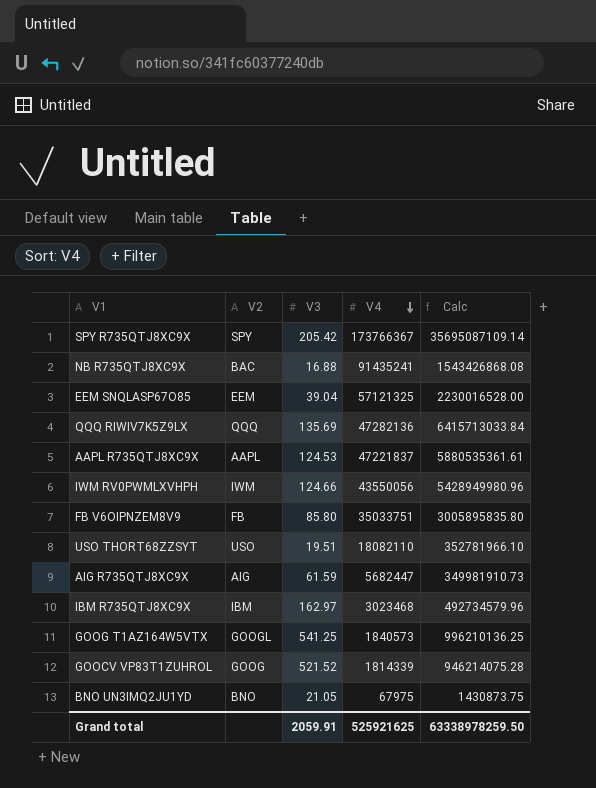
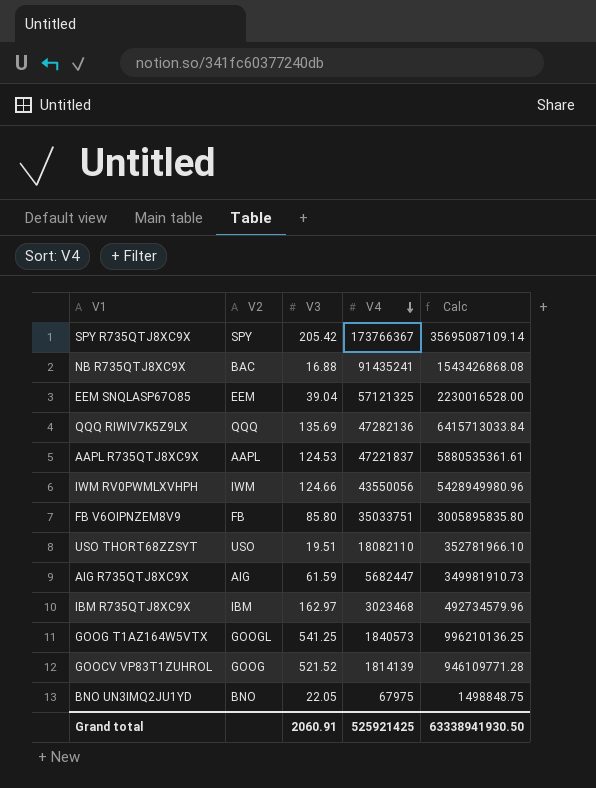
GOOCV VP83T1ZUHROL | V4: 1814339 -> 1814139
GOOCV VP83T1ZUHROL | Calc: 946214075.28 -> 946109771.28
BNO UN3IMQ2JU1YD | V3: 21.05 -> 22.05
BNO UN3IMQ2JU1YD | Calc: 1430873.75 -> 1498848.75
Grand total | V3: 2059.91 -> 2060.91
Grand total | V4: 525921625 -> 525921425
Grand total | Calc: 63338978259.50 -> 63338941930.50

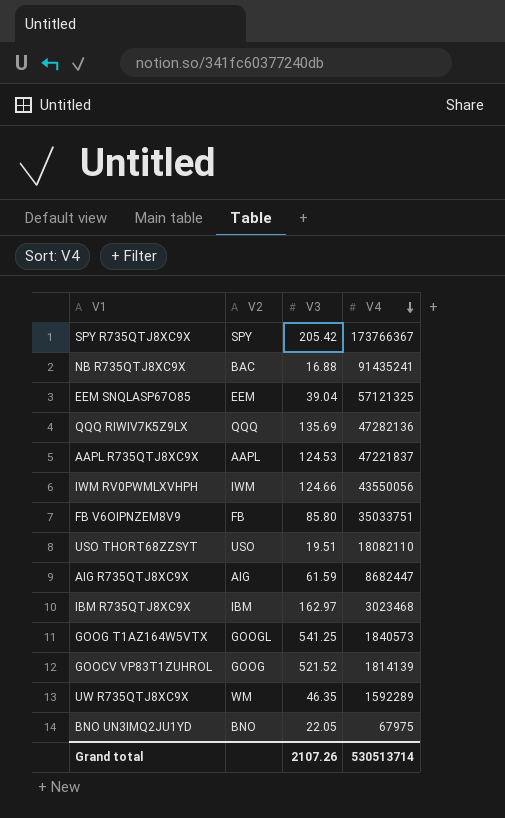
column Calc | formula: [V3] * [V4] -> none
AIG R735QTJ8XC9X | V4: 5682447 -> 8682447
row UW R735QTJ8XC9X: none -> WM | 46.35 | 1592289
Grand total | V3: 2060.91 -> 2107.26
Grand total | V4: 525921425 -> 530513714

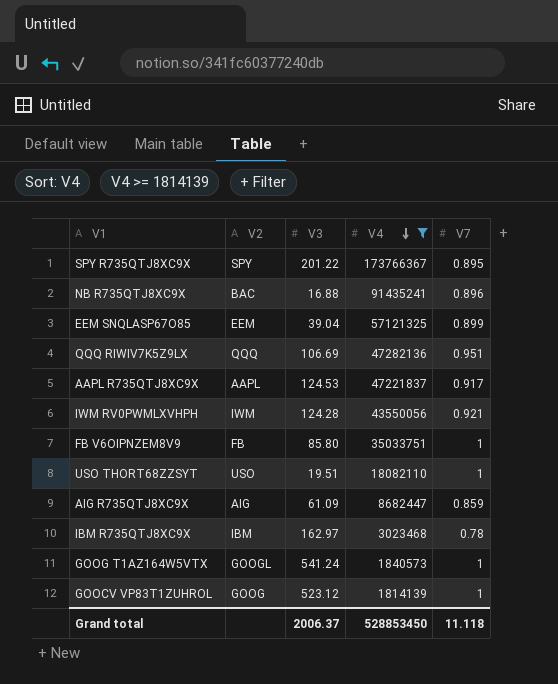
filter: none -> V4 >= 1814139
column V7 | position: none -> 5
SPY R735QTJ8XC9X | V3: 205.42 -> 201.22
QQQ RIWIV7K5Z9LX | V3: 135.69 -> 106.69
IWM RV0PWMLXVHPH | V3: 124.66 -> 124.28
AIG R735QTJ8XC9X | V3: 61.59 -> 61.09
GOOG T1AZ164W5VTX | V3: 541.25 -> 541.24
GOOCV VP83T1ZUHROL | V3: 521.52 -> 523.12
Grand total | V3: 2107.26 -> 2006.37
Grand total | V4: 530513714 -> 528853450

